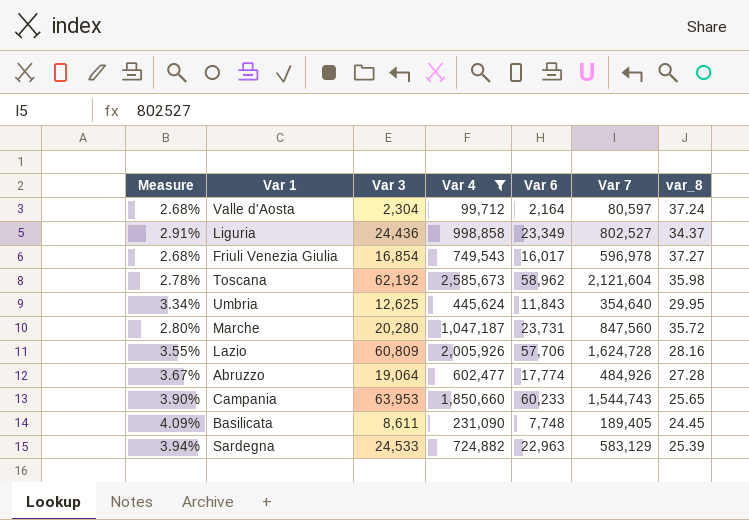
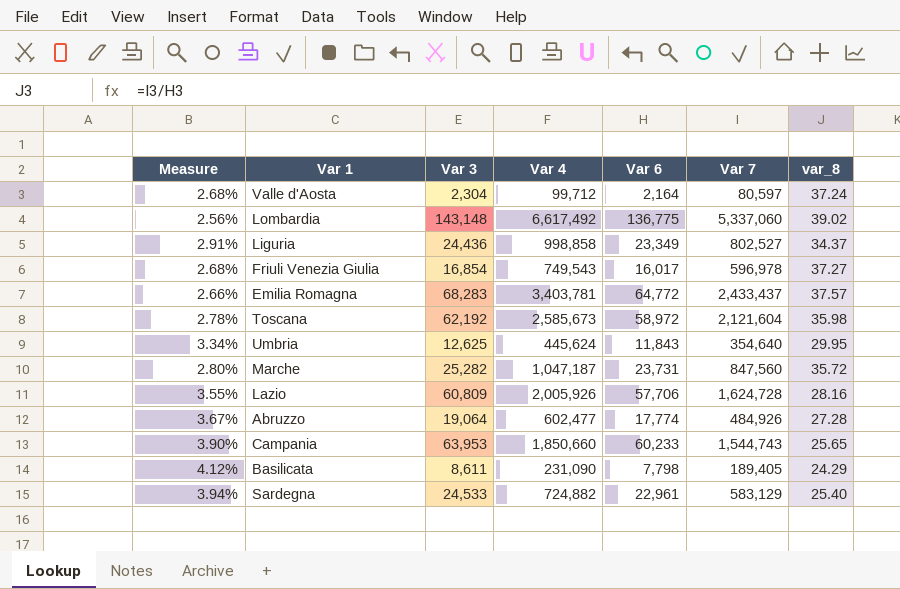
filter: Var 4 <= 2,585,673 -> none
Toscana | Var 6: 58,962 -> 58,972
Marche | Var 3: 20,280 -> 25,282
Basilicata | Measure: 4.09% -> 4.12%
Basilicata | Var 6: 7,748 -> 7,798
Basilicata | var_8: 24.45 -> 24.29
Sardegna | Var 6: 22,963 -> 22,961
Sardegna | var_8: 25.39 -> 25.40

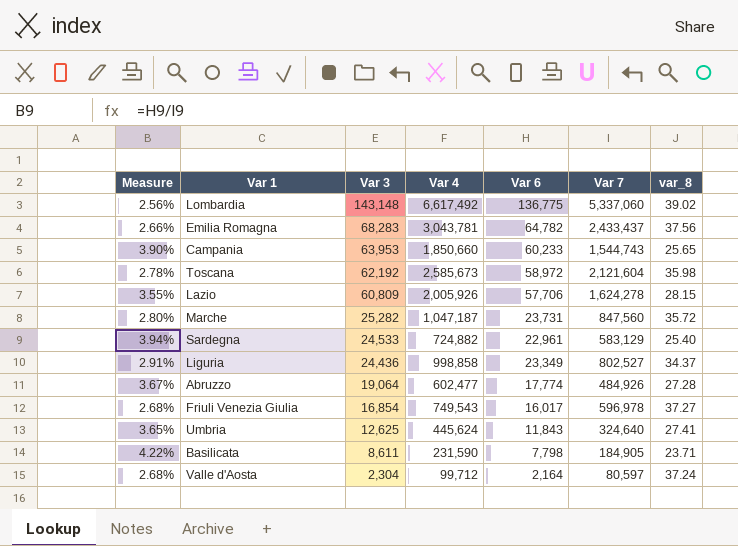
row order: none -> Var 3 descending
Emilia Romagna | Var 4: 3,403,781 -> 3,043,781
Emilia Romagna | Var 6: 64,772 -> 64,782
Emilia Romagna | var_8: 37.57 -> 37.56
Lazio | Var 7: 1,624,728 -> 1,624,278
Lazio | var_8: 28.16 -> 28.15
Umbria | Measure: 3.34% -> 3.65%
Umbria | Var 7: 354,640 -> 324,640
Umbria | var_8: 29.95 -> 27.41
Basilicata | Measure: 4.12% -> 4.22%
Basilicata | Var 4: 231,090 -> 231,590
Basilicata | Var 7: 189,405 -> 184,905
Basilicata | var_8: 24.29 -> 23.71

